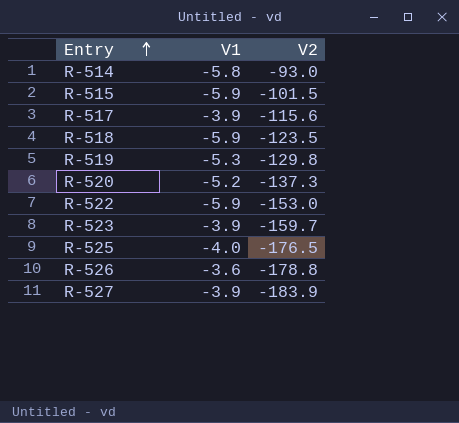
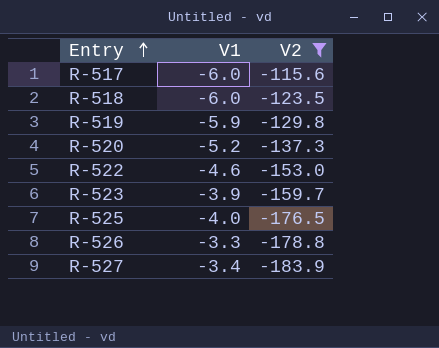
filter: none -> V2 <= -115.6
R-517 | V1: -3.9 -> -6.0
R-518 | V1: -5.9 -> -6.0
R-519 | V1: -5.3 -> -5.9
R-522 | V1: -5.9 -> -4.6
R-526 | V1: -3.6 -> -3.3
R-527 | V1: -3.9 -> -3.4

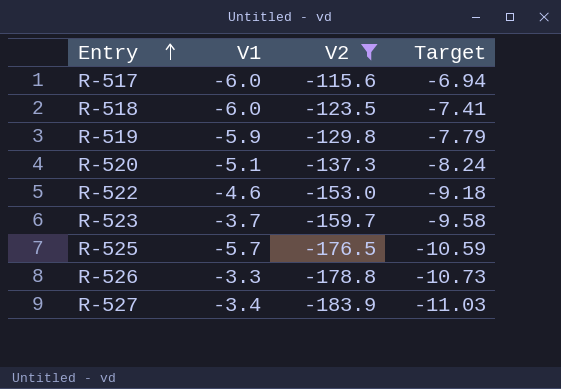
column Target | formula: none -> [V2] * 0.06
R-520 | V1: -5.2 -> -5.1
R-523 | V1: -3.9 -> -3.7
R-525 | V1: -4.0 -> -5.7

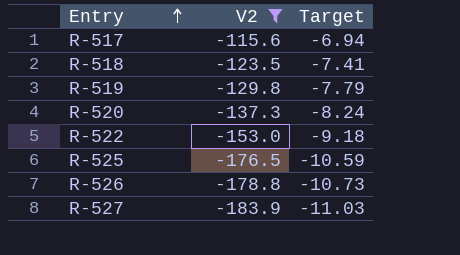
column V1 | position: 2 -> none
row R-523: -3.7 | -159.7 | -9.58 -> none

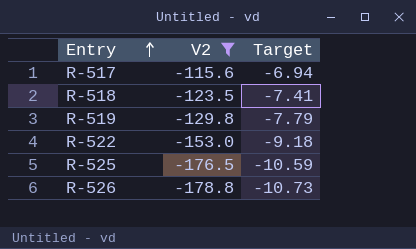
row R-520: -137.3 | -8.24 -> none
row R-527: -183.9 | -11.03 -> none

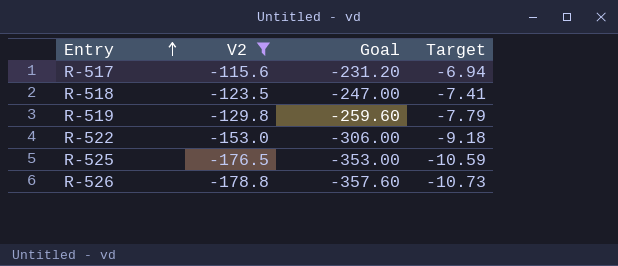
column Goal | formula: none -> [V2] * 2

